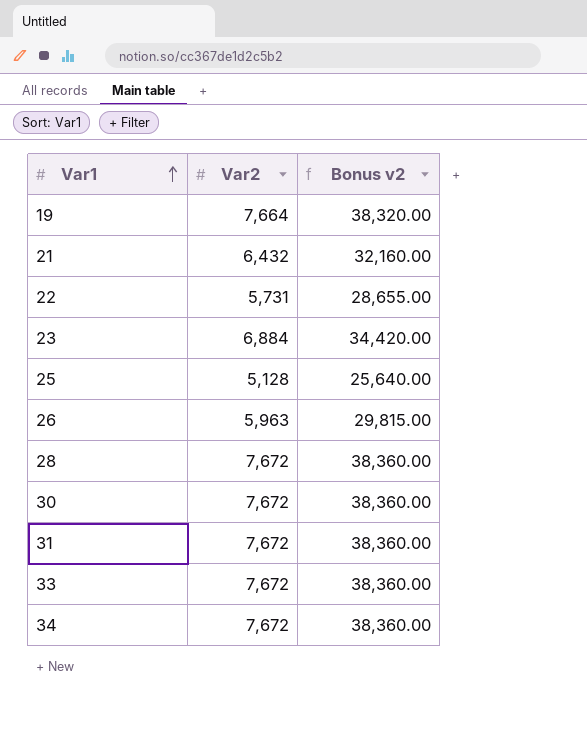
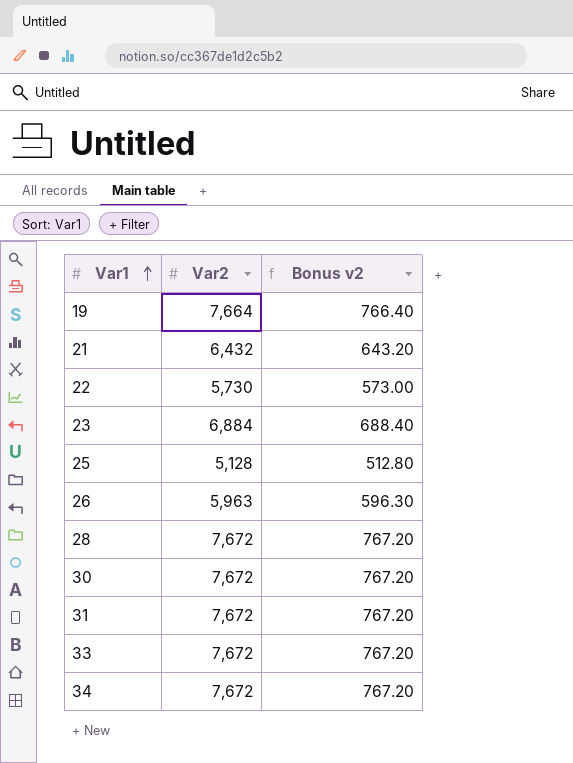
column Bonus v2 | formula: [Var2] * 5 -> [Var2] * 0.1
22 | Var2: 5,731 -> 5,730

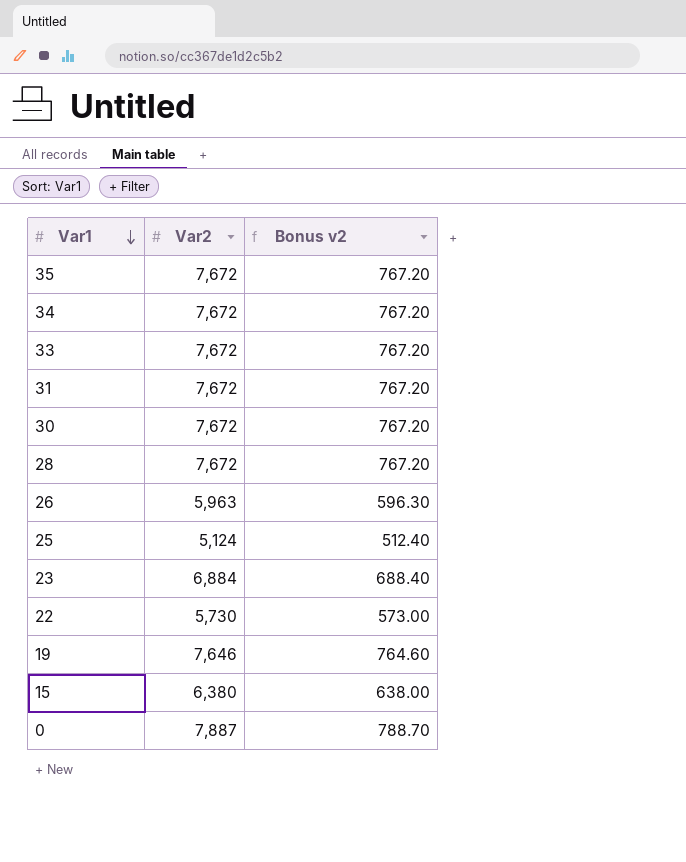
row order: Var1 ascending -> Var1 descending
row 21: 6,432 | 643.20 -> none
row 35: none -> 7,672 | 767.20
25 | Var2: 5,128 -> 5,124
25 | Bonus v2: 512.80 -> 512.40
19 | Var2: 7,664 -> 7,646
19 | Bonus v2: 766.40 -> 764.60
row 15: none -> 6,380 | 638.00
row 0: none -> 7,887 | 788.70

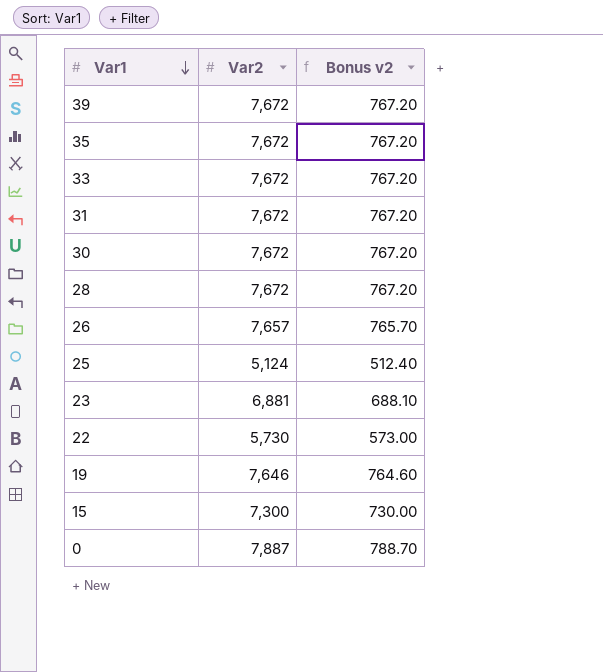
row 34: 7,672 | 767.20 -> none
row 39: none -> 7,672 | 767.20
26 | Var2: 5,963 -> 7,657
26 | Bonus v2: 596.30 -> 765.70
23 | Var2: 6,884 -> 6,881
23 | Bonus v2: 688.40 -> 688.10
15 | Var2: 6,380 -> 7,300
15 | Bonus v2: 638.00 -> 730.00

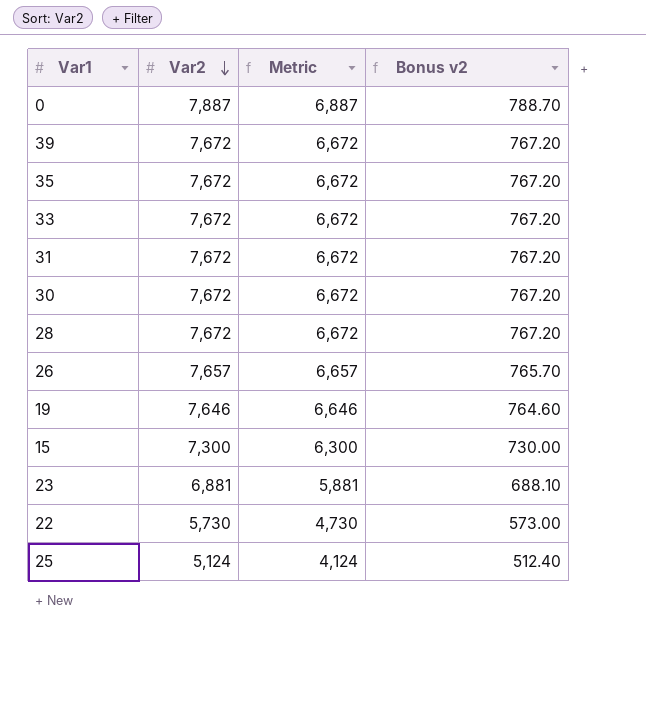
row order: Var1 descending -> Var2 descending
column Metric | formula: none -> [Var2] - 1000

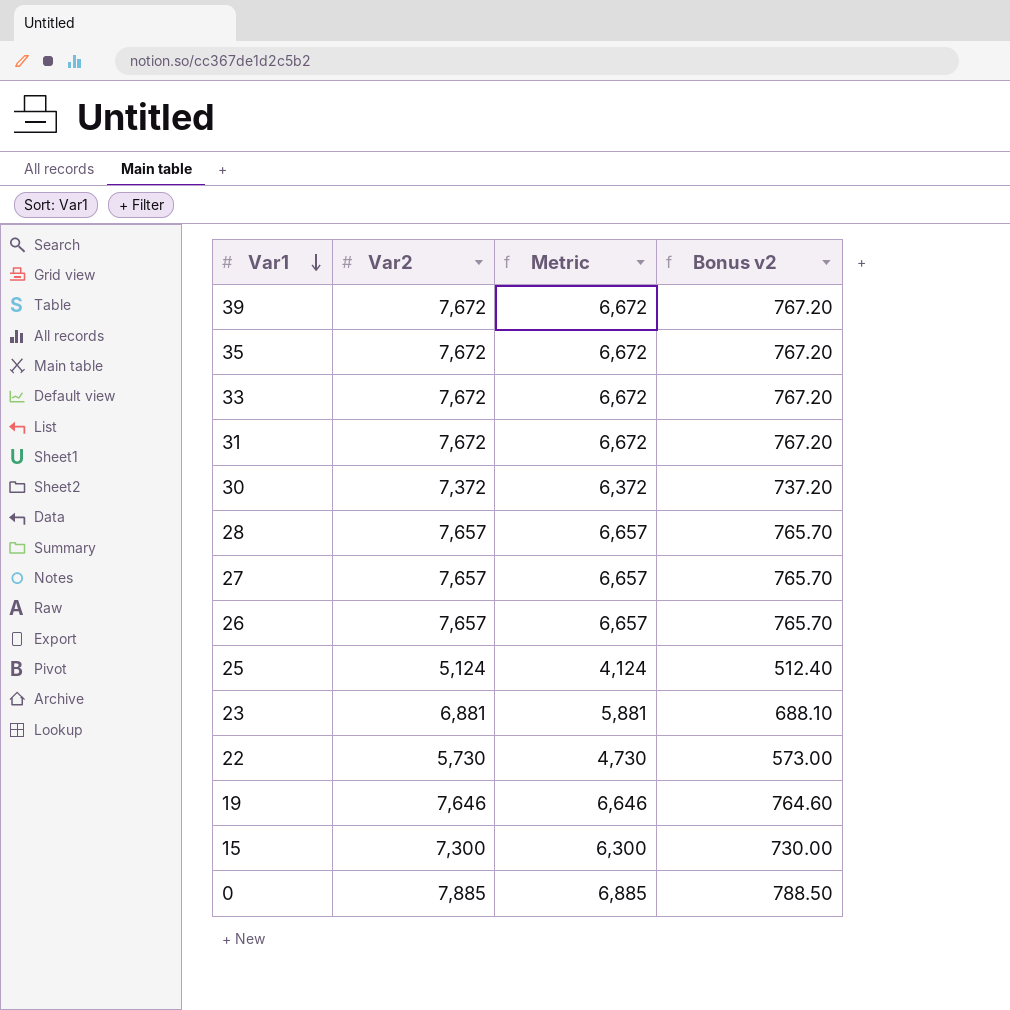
row order: Var2 descending -> Var1 descending
30 | Var2: 7,672 -> 7,372
30 | Metric: 6,672 -> 6,372
30 | Bonus v2: 767.20 -> 737.20
28 | Var2: 7,672 -> 7,657
28 | Metric: 6,672 -> 6,657
28 | Bonus v2: 767.20 -> 765.70
row 27: none -> 7,657 | 6,657 | 765.70
0 | Var2: 7,887 -> 7,885
0 | Metric: 6,887 -> 6,885
0 | Bonus v2: 788.70 -> 788.50

